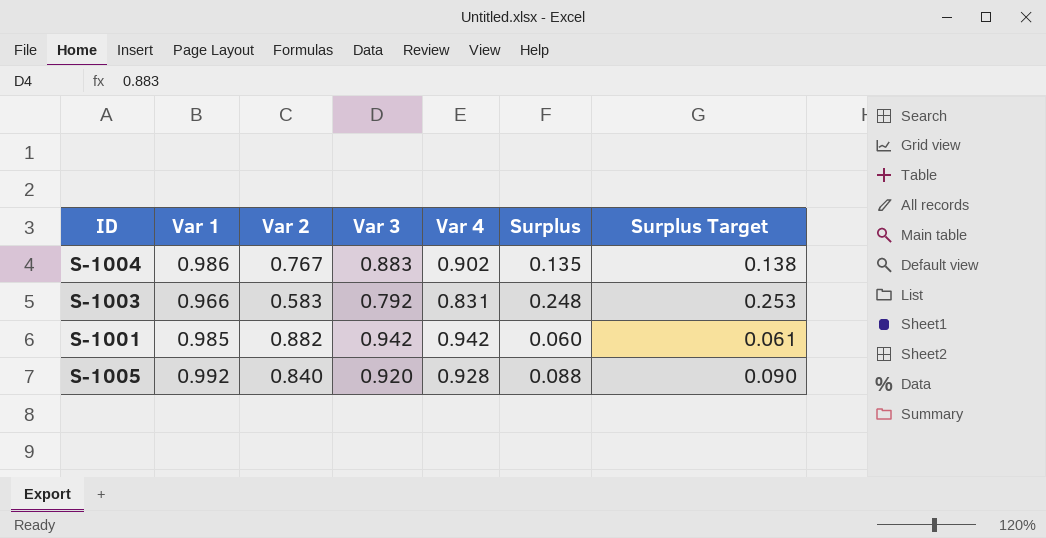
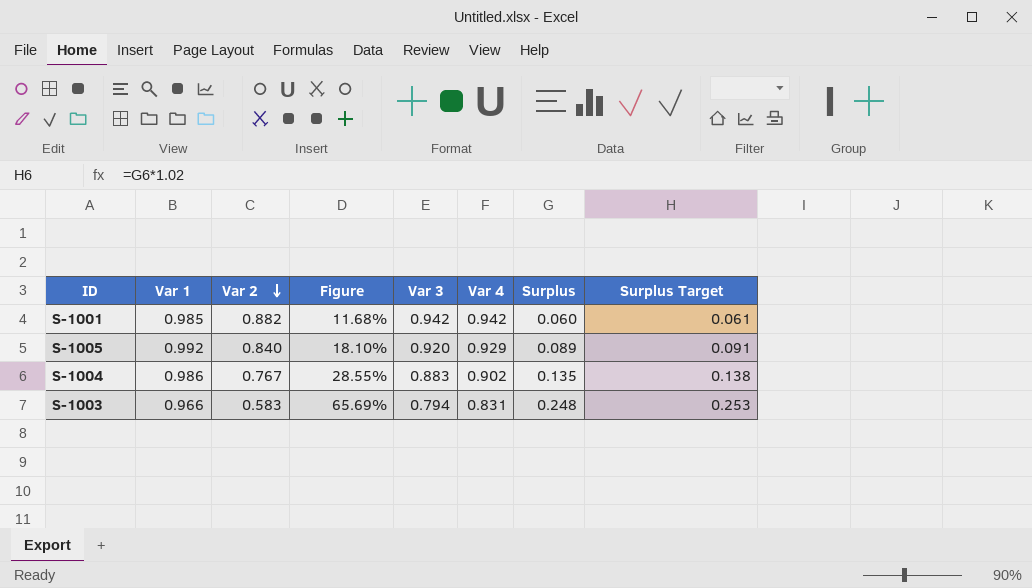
row order: none -> Var 2 descending
column Figure | formula: none -> ([Var 1] - [Var 2]) / [Var 2]
S-1005 | Var 4: 0.928 -> 0.929
S-1005 | Surplus: 0.088 -> 0.089
S-1005 | Surplus Target: 0.090 -> 0.091
S-1003 | Var 3: 0.792 -> 0.794

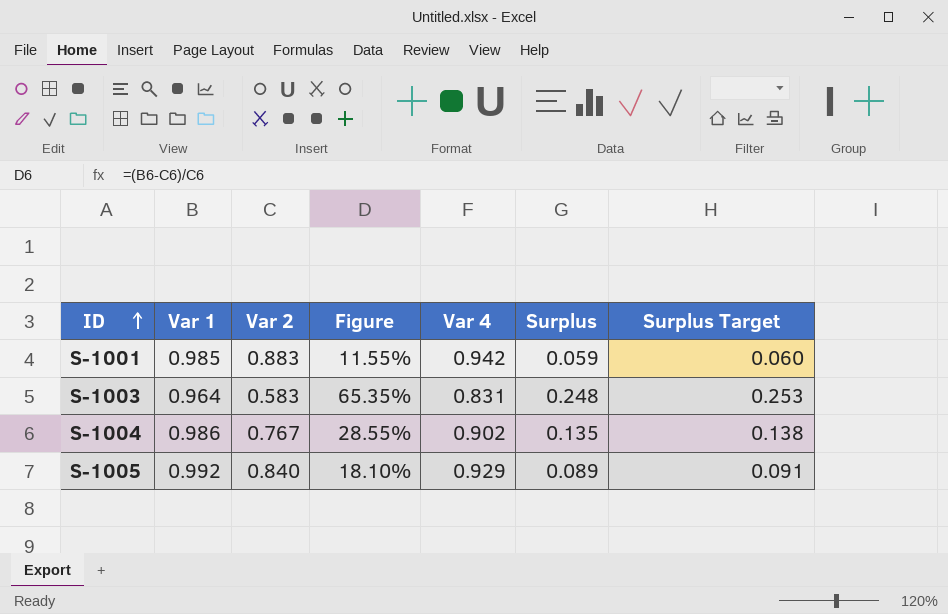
row order: Var 2 descending -> ID ascending
column Var 3 | position: 5 -> none
S-1001 | Var 2: 0.882 -> 0.883
S-1001 | Figure: 11.68% -> 11.55%
S-1001 | Surplus: 0.060 -> 0.059
S-1001 | Surplus Target: 0.061 -> 0.060
S-1003 | Var 1: 0.966 -> 0.964
S-1003 | Figure: 65.69% -> 65.35%

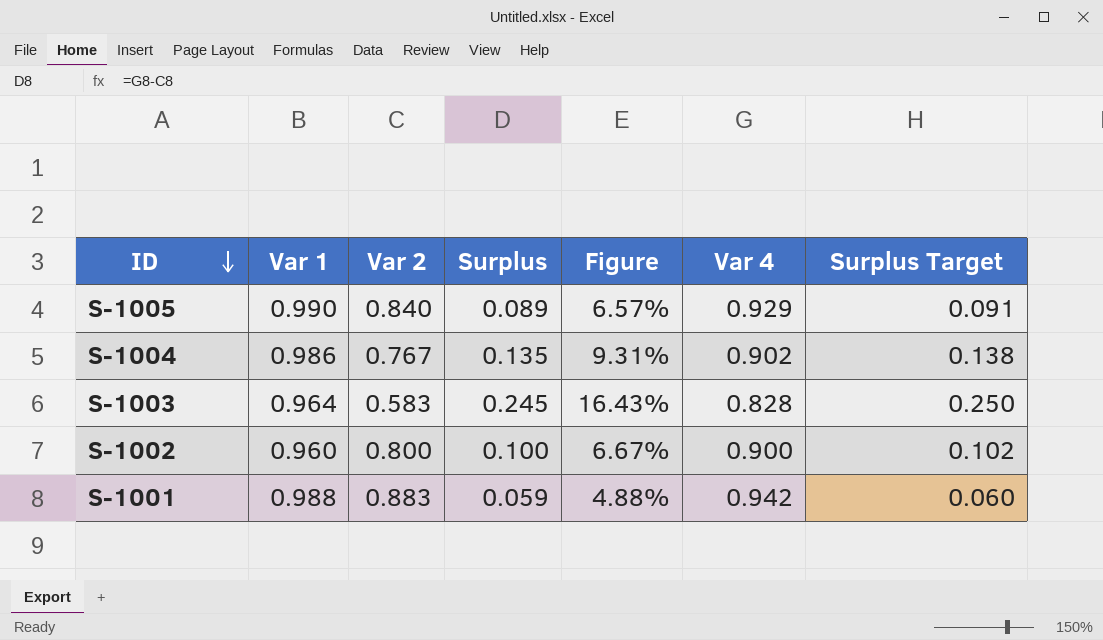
row order: ID ascending -> ID descending
column Surplus | position: 6 -> 4
column Figure | formula: ([Var 1] - [Var 2]) / [Var 2] -> ([Var 1] - [Var 4]) / [Var 4]
S-1005 | Var 1: 0.992 -> 0.990
S-1003 | Surplus: 0.248 -> 0.245
S-1003 | Var 4: 0.831 -> 0.828
S-1003 | Surplus Target: 0.253 -> 0.250
row S-1002: none -> 0.960 | 0.800 | 0.100 | 6.67% | 0.900 | 0.102
S-1001 | Var 1: 0.985 -> 0.988

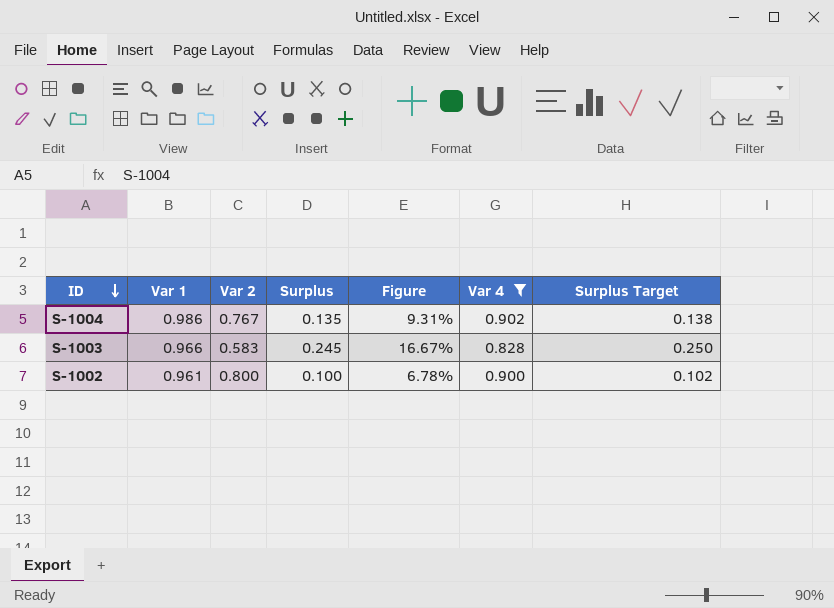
filter: none -> Var 4 <= 0.902
S-1003 | Var 1: 0.964 -> 0.966
S-1003 | Figure: 16.43% -> 16.67%
S-1002 | Var 1: 0.960 -> 0.961
S-1002 | Figure: 6.67% -> 6.78%

